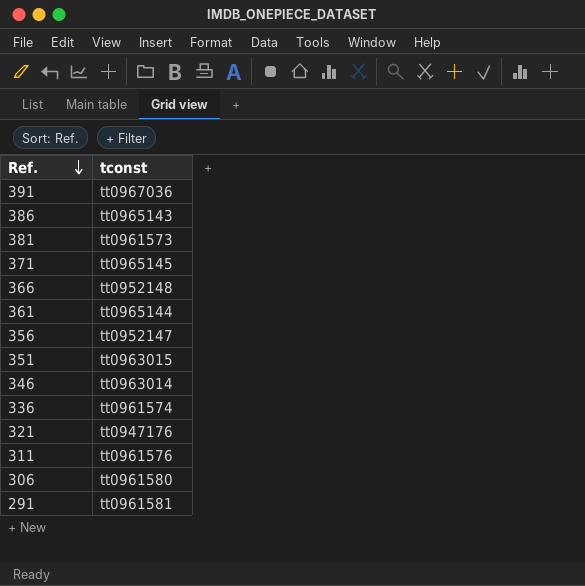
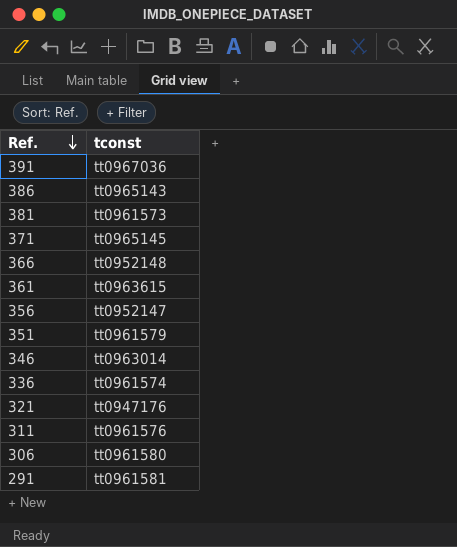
361 | tconst: tt0965144 -> tt0963615
351 | tconst: tt0963015 -> tt0961579

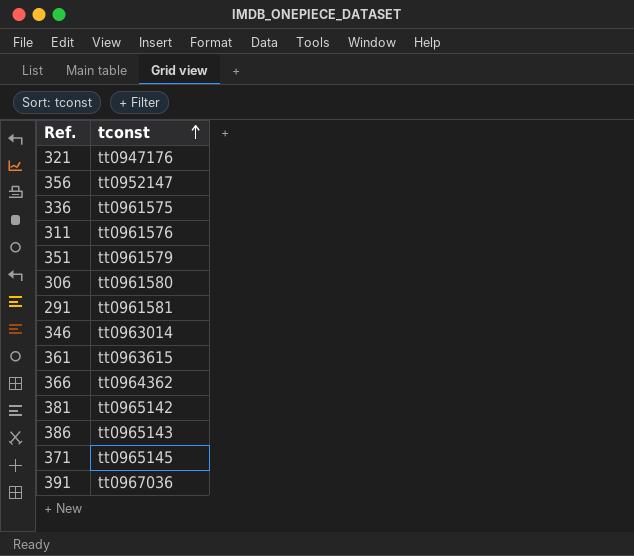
row order: Ref. descending -> tconst ascending
336 | tconst: tt0961574 -> tt0961575
366 | tconst: tt0952148 -> tt0964362
381 | tconst: tt0961573 -> tt0965142

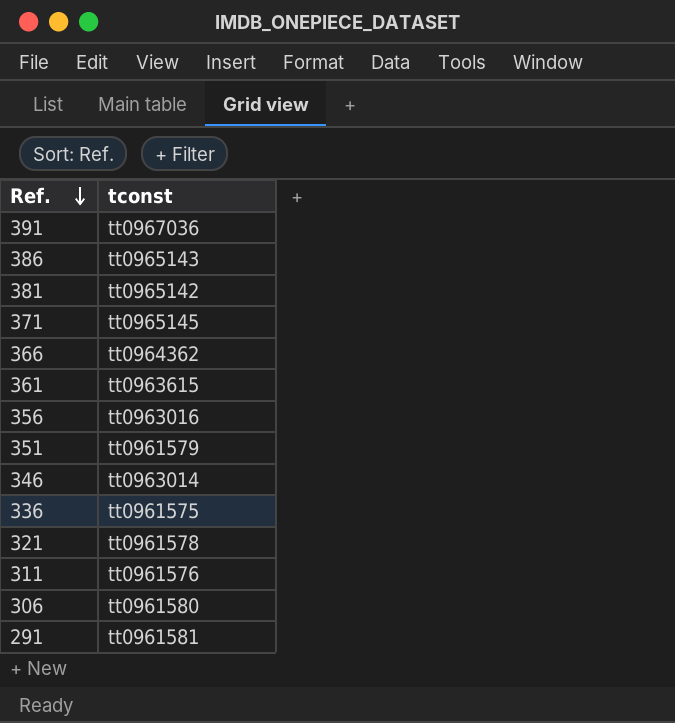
row order: tconst ascending -> Ref. descending
356 | tconst: tt0952147 -> tt0963016
321 | tconst: tt0947176 -> tt0961578

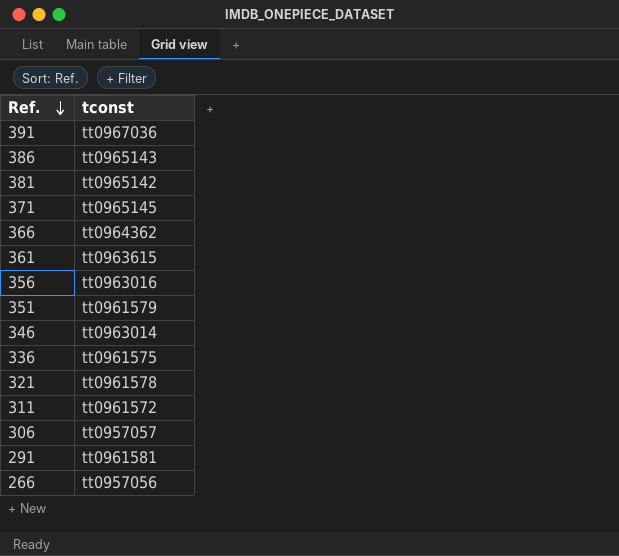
311 | tconst: tt0961576 -> tt0961572
306 | tconst: tt0961580 -> tt0957057
row 266: none -> tt0957056

